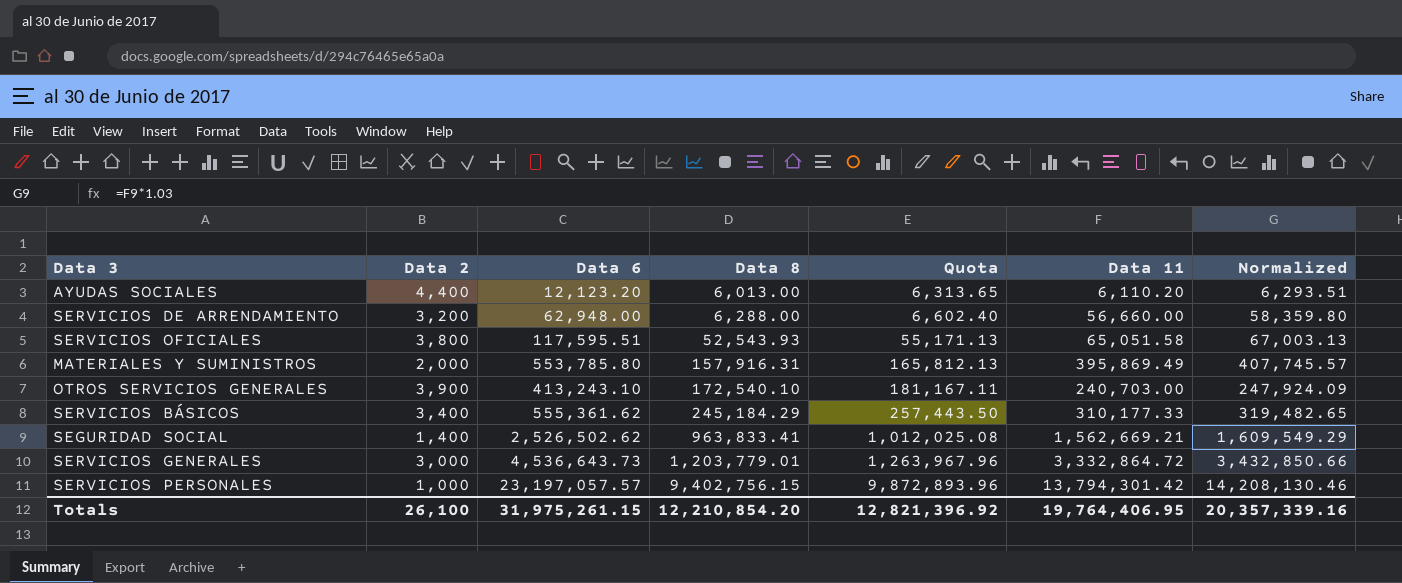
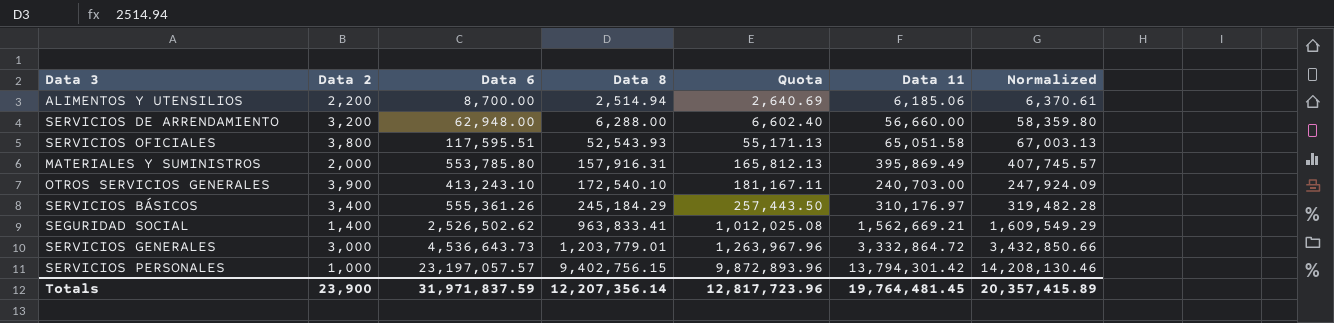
row AYUDAS SOCIALES: 4,400 | 12,123.20 | 6,013.00 | 6,313.65 | 6,110.20 | 6,293.51 -> none
row ALIMENTOS Y UTENSILIOS: none -> 2,200 | 8,700.00 | 2,514.94 | 2,640.69 | 6,185.06 | 6,370.61
SERVICIOS BÁSICOS | Data 6: 555,361.62 -> 555,361.26
SERVICIOS BÁSICOS | Data 11: 310,177.33 -> 310,176.97
SERVICIOS BÁSICOS | Normalized: 319,482.65 -> 319,482.28
Totals | Data 2: 26,100 -> 23,900
Totals | Data 6: 31,975,261.15 -> 31,971,837.59
Totals | Data 8: 12,210,854.20 -> 12,207,356.14
Totals | Quota: 12,821,396.92 -> 12,817,723.96
Totals | Data 11: 19,764,406.95 -> 19,764,481.45
Totals | Normalized: 20,357,339.16 -> 20,357,415.89

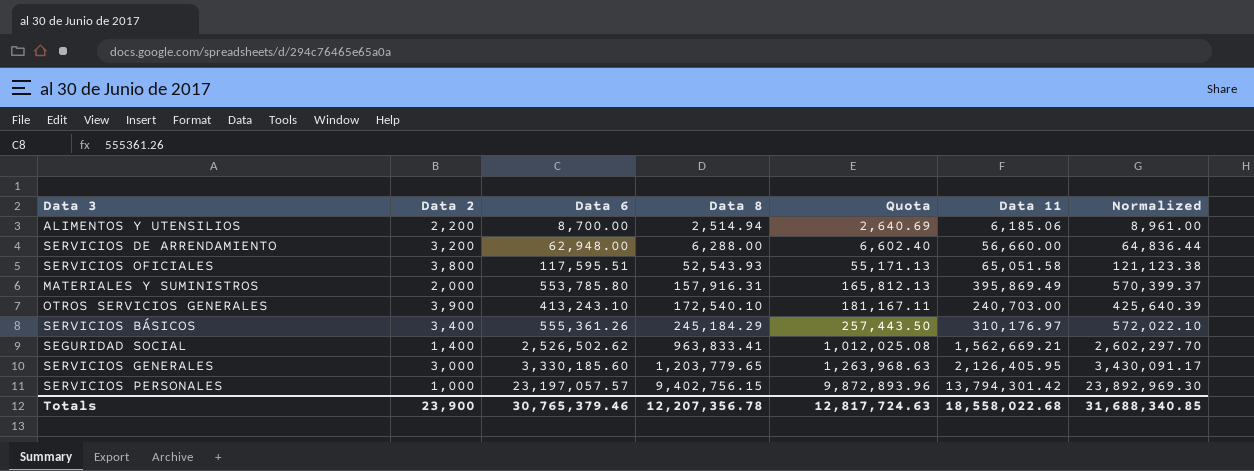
column Normalized | formula: [Data 11] * 1.03 -> [Data 6] * 1.03
SERVICIOS GENERALES | Data 6: 4,536,643.73 -> 3,330,185.60
SERVICIOS GENERALES | Data 8: 1,203,779.01 -> 1,203,779.65
SERVICIOS GENERALES | Quota: 1,263,967.96 -> 1,263,968.63
SERVICIOS GENERALES | Data 11: 3,332,864.72 -> 2,126,405.95
Totals | Data 6: 31,971,837.59 -> 30,765,379.46
Totals | Data 8: 12,207,356.14 -> 12,207,356.78
Totals | Quota: 12,817,723.96 -> 12,817,724.63
Totals | Data 11: 19,764,481.45 -> 18,558,022.68
Totals | Normalized: 20,357,415.89 -> 31,688,340.85

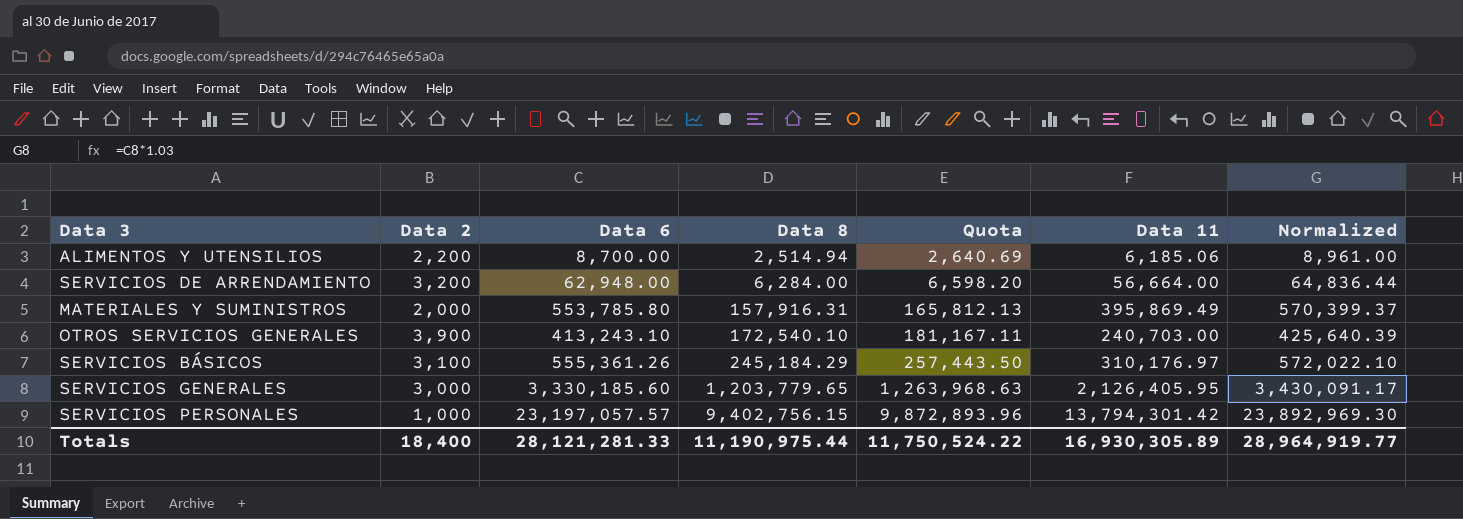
row SERVICIOS OFICIALES: 3,800 | 117,595.51 | 52,543.93 | 55,171.13 | 65,051.58 | 121,123.38 -> none
row SEGURIDAD SOCIAL: 1,400 | 2,526,502.62 | 963,833.41 | 1,012,025.08 | 1,562,669.21 | 2,602,297.70 -> none
SERVICIOS DE ARRENDAMIENTO | Data 8: 6,288.00 -> 6,284.00
SERVICIOS DE ARRENDAMIENTO | Quota: 6,602.40 -> 6,598.20
SERVICIOS DE ARRENDAMIENTO | Data 11: 56,660.00 -> 56,664.00
SERVICIOS BÁSICOS | Data 2: 3,400 -> 3,100
Totals | Data 2: 23,900 -> 18,400
Totals | Data 6: 30,765,379.46 -> 28,121,281.33
Totals | Data 8: 12,207,356.78 -> 11,190,975.44
Totals | Quota: 12,817,724.63 -> 11,750,524.22
Totals | Data 11: 18,558,022.68 -> 16,930,305.89
Totals | Normalized: 31,688,340.85 -> 28,964,919.77

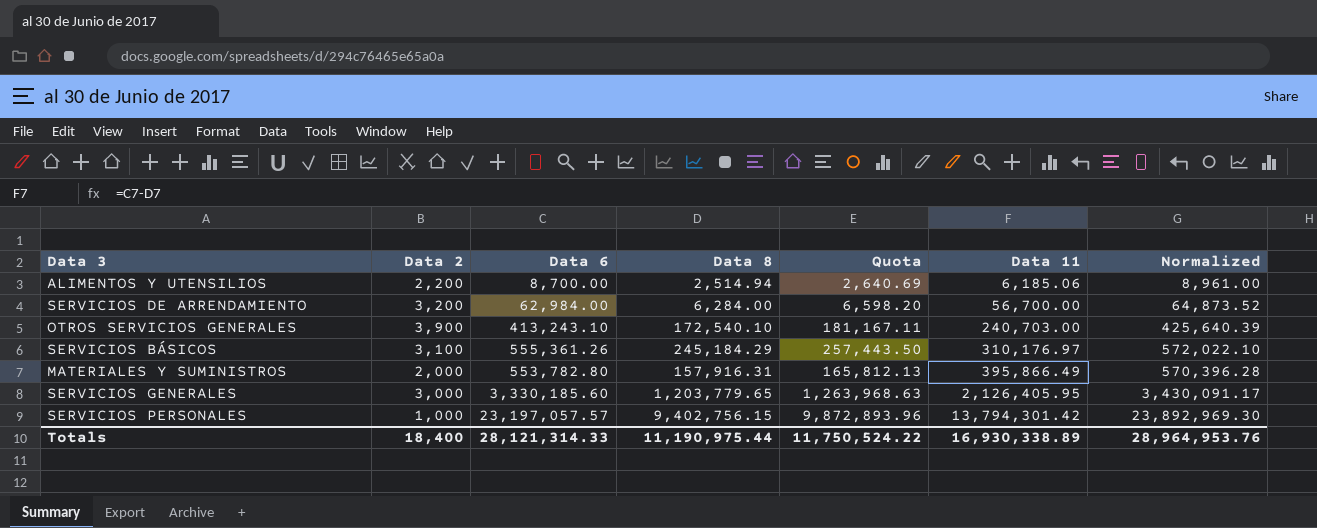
row order: Data 8 ascending -> Data 11 ascending
SERVICIOS DE ARRENDAMIENTO | Data 6: 62,948.00 -> 62,984.00
SERVICIOS DE ARRENDAMIENTO | Data 11: 56,664.00 -> 56,700.00
SERVICIOS DE ARRENDAMIENTO | Normalized: 64,836.44 -> 64,873.52
MATERIALES Y SUMINISTROS | Data 6: 553,785.80 -> 553,782.80
MATERIALES Y SUMINISTROS | Data 11: 395,869.49 -> 395,866.49
MATERIALES Y SUMINISTROS | Normalized: 570,399.37 -> 570,396.28
Totals | Data 6: 28,121,281.33 -> 28,121,314.33
Totals | Data 11: 16,930,305.89 -> 16,930,338.89
Totals | Normalized: 28,964,919.77 -> 28,964,953.76

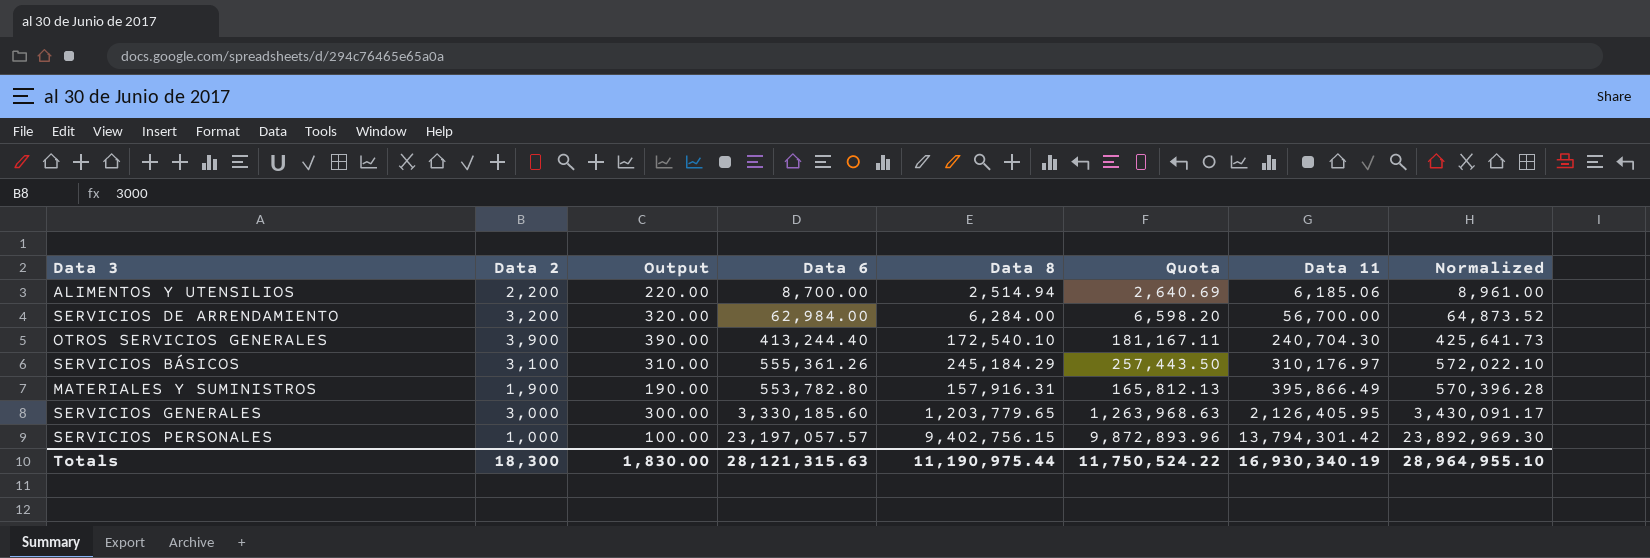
column Output | formula: none -> [Data 2] * 0.1
OTROS SERVICIOS GENERALES | Data 6: 413,243.10 -> 413,244.40
OTROS SERVICIOS GENERALES | Data 11: 240,703.00 -> 240,704.30
OTROS SERVICIOS GENERALES | Normalized: 425,640.39 -> 425,641.73
MATERIALES Y SUMINISTROS | Data 2: 2,000 -> 1,900
Totals | Data 2: 18,400 -> 18,300
Totals | Data 6: 28,121,314.33 -> 28,121,315.63
Totals | Data 11: 16,930,338.89 -> 16,930,340.19
Totals | Normalized: 28,964,953.76 -> 28,964,955.10

